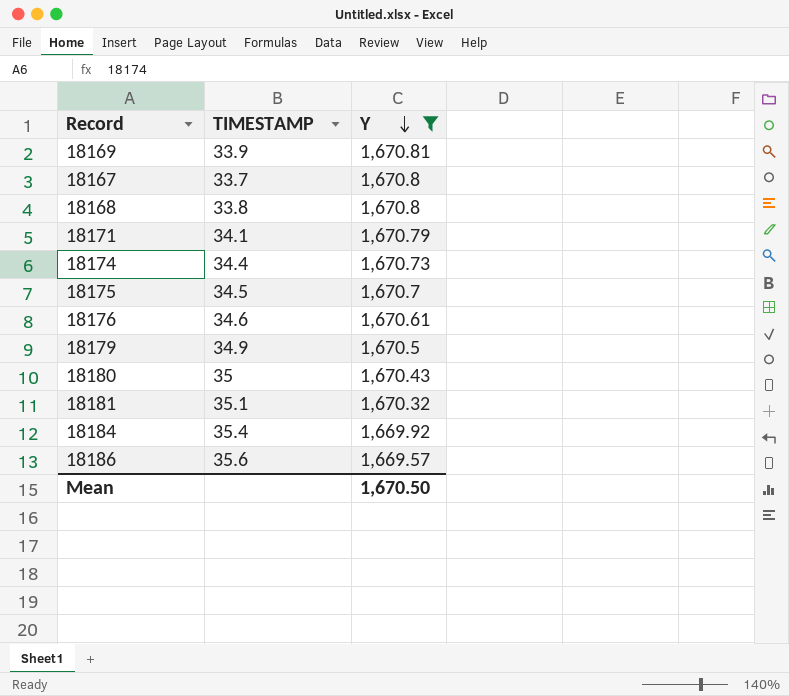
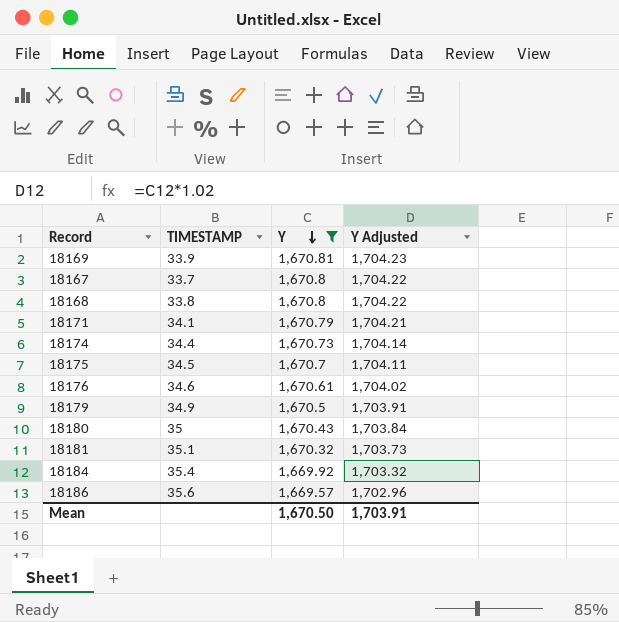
column Y Adjusted | formula: none -> [Y] * 1.02

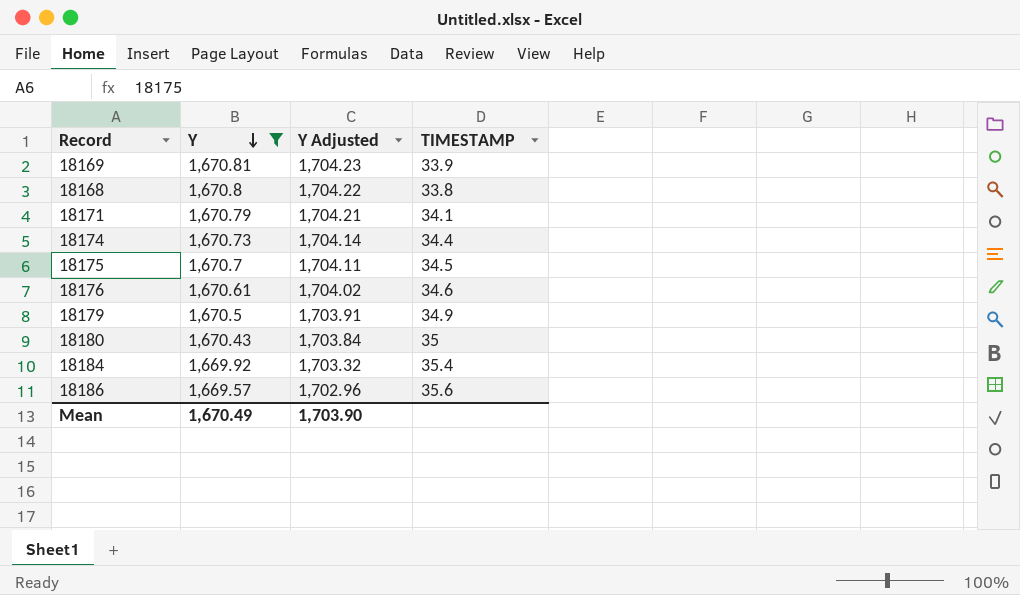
column TIMESTAMP | position: 2 -> 4
row 18167: 33.7 | 1,670.8 | 1,704.22 -> none
row 18181: 35.1 | 1,670.32 | 1,703.73 -> none
Mean | Y: 1,670.50 -> 1,670.49
Mean | Y Adjusted: 1,703.91 -> 1,703.90

